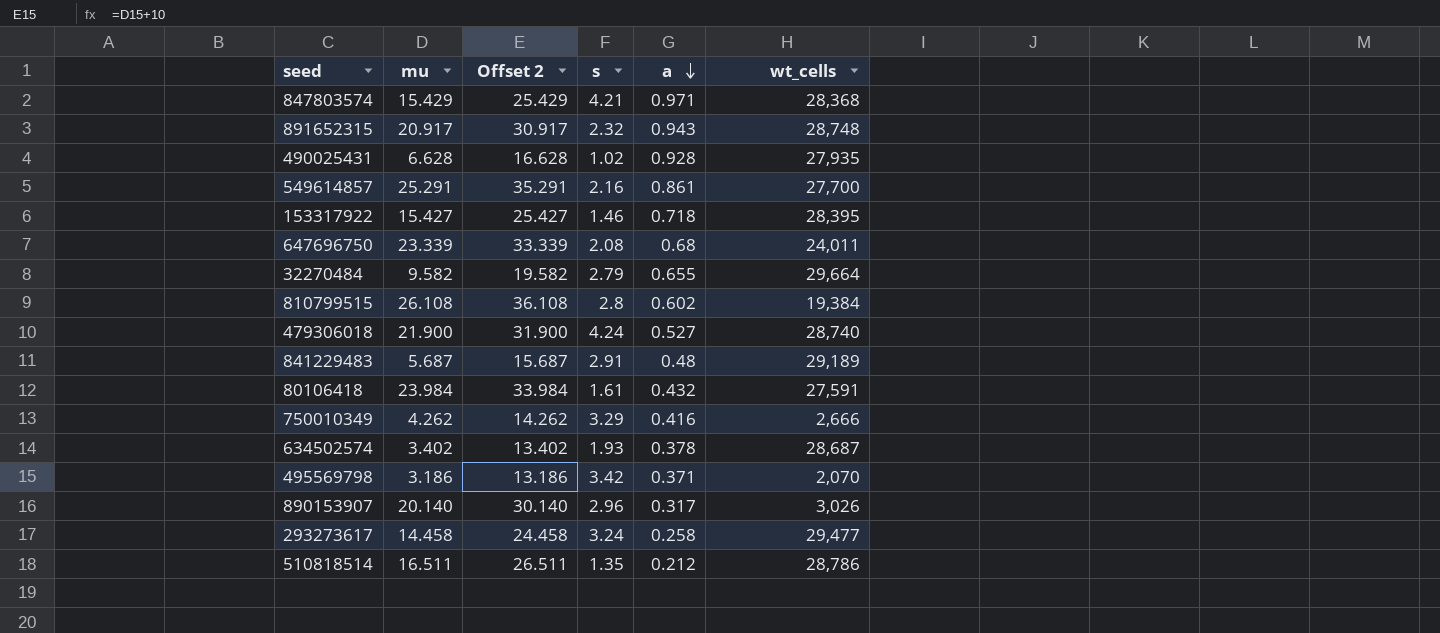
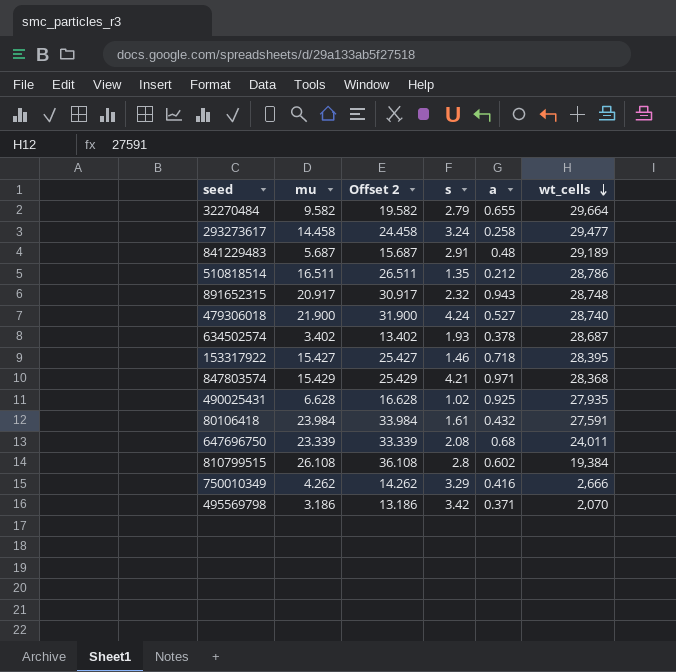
row order: a descending -> wt_cells descending
row 549614857: 25.291 | 35.291 | 2.16 | 0.861 | 27,700 -> none
row 890153907: 20.140 | 30.140 | 2.96 | 0.317 | 3,026 -> none
490025431 | a: 0.928 -> 0.925

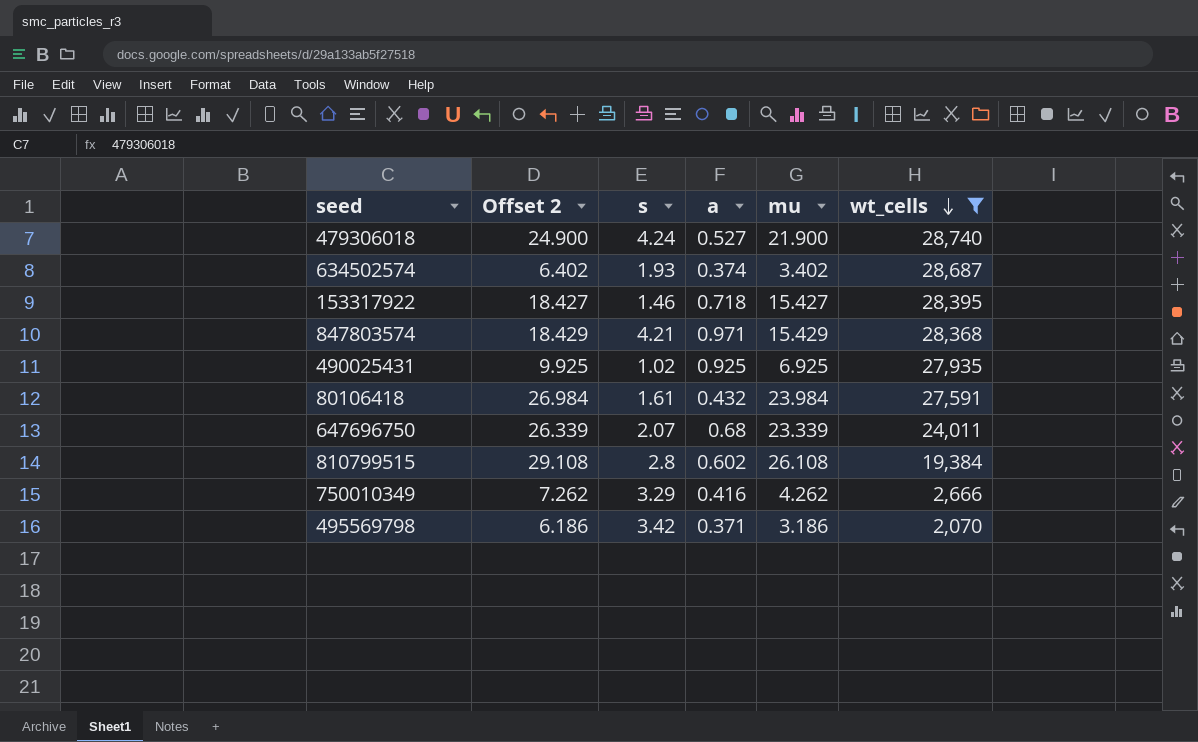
filter: none -> wt_cells <= 28,740
column Offset 2 | formula: [mu] + 10 -> [mu] + 3
column mu | position: 2 -> 5
634502574 | a: 0.378 -> 0.374
490025431 | mu: 6.628 -> 6.925
647696750 | s: 2.08 -> 2.07

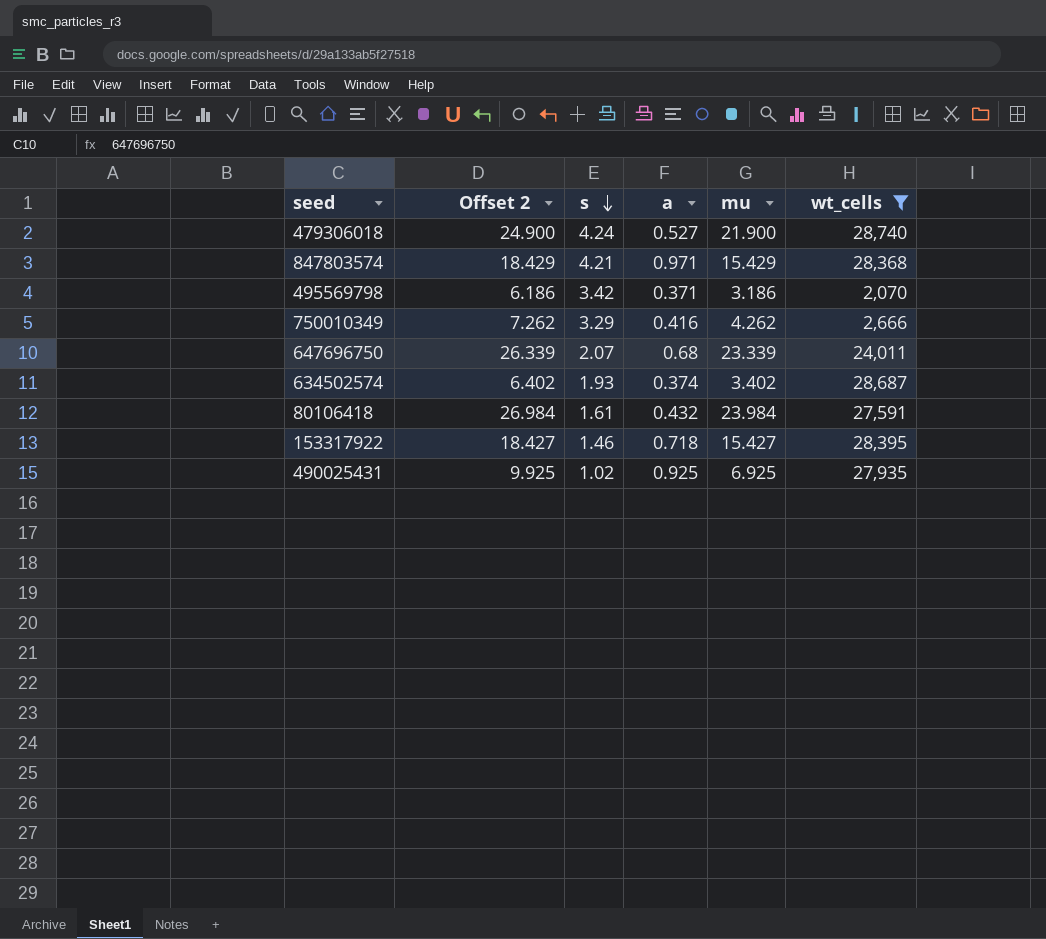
row order: wt_cells descending -> s descending
row 810799515: 29.108 | 2.8 | 0.602 | 26.108 | 19,384 -> none

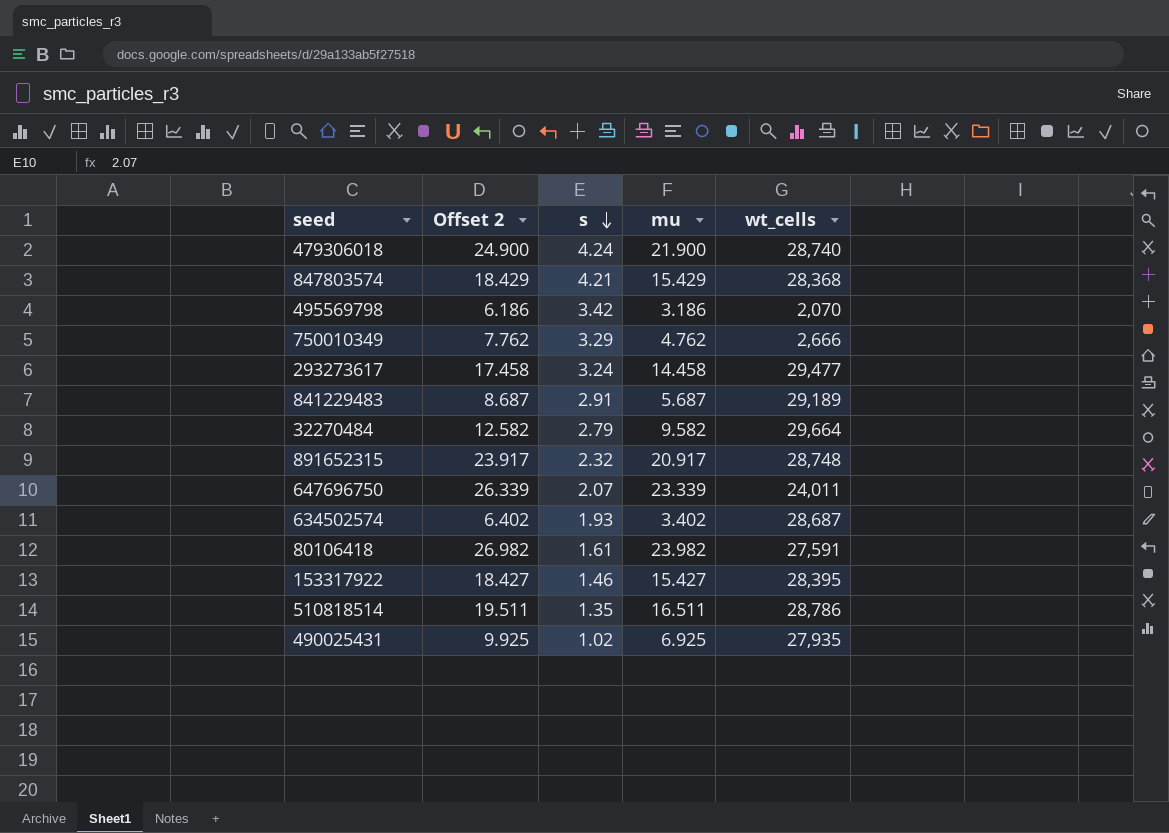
filter: wt_cells <= 28,740 -> none
column a | position: 4 -> none
750010349 | Offset 2: 7.262 -> 7.762
750010349 | mu: 4.262 -> 4.762
80106418 | Offset 2: 26.984 -> 26.982
80106418 | mu: 23.984 -> 23.982

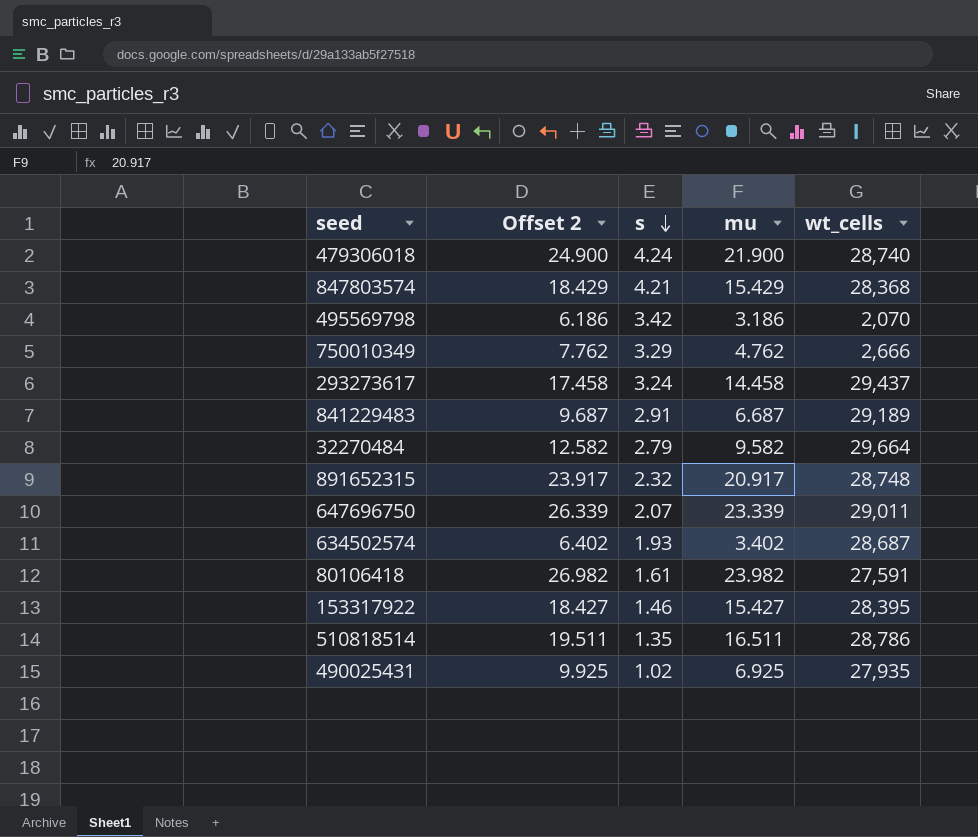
293273617 | wt_cells: 29,477 -> 29,437
841229483 | Offset 2: 8.687 -> 9.687
841229483 | mu: 5.687 -> 6.687
647696750 | wt_cells: 24,011 -> 29,011

